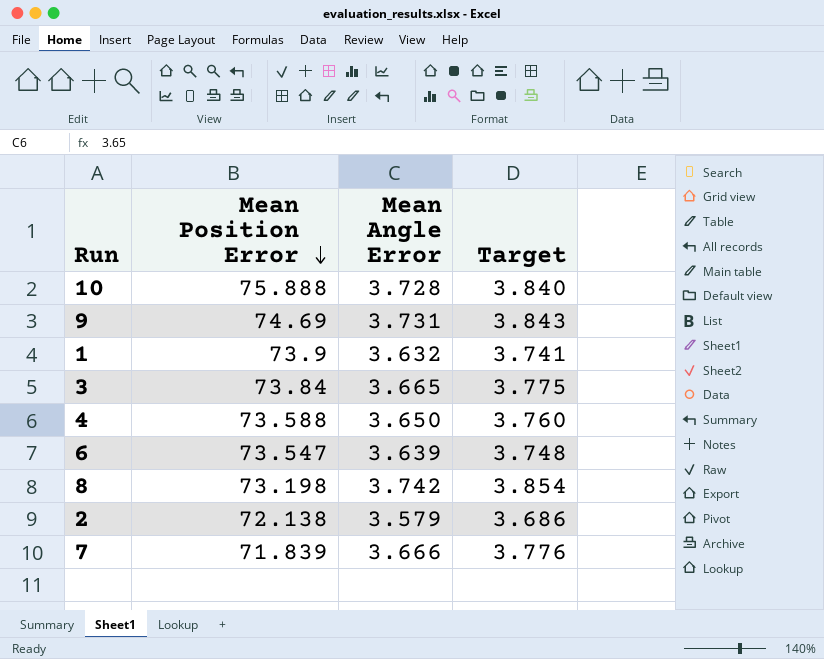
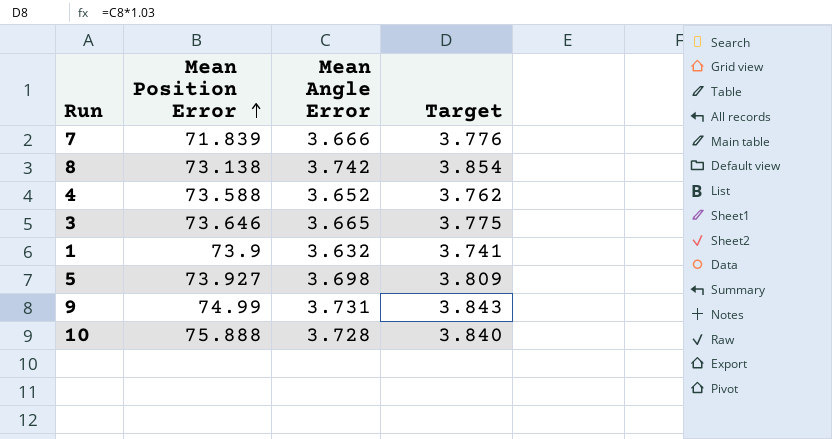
row order: Mean Position Error descending -> Mean Position Error ascending
row 6: 73.547 | 3.639 | 3.748 -> none
row 2: 72.138 | 3.579 | 3.686 -> none
8 | Mean Position Error: 73.198 -> 73.138
4 | Mean Angle Error: 3.650 -> 3.652
4 | Target: 3.760 -> 3.762
3 | Mean Position Error: 73.84 -> 73.646
row 5: none -> 73.927 | 3.698 | 3.809
9 | Mean Position Error: 74.69 -> 74.99

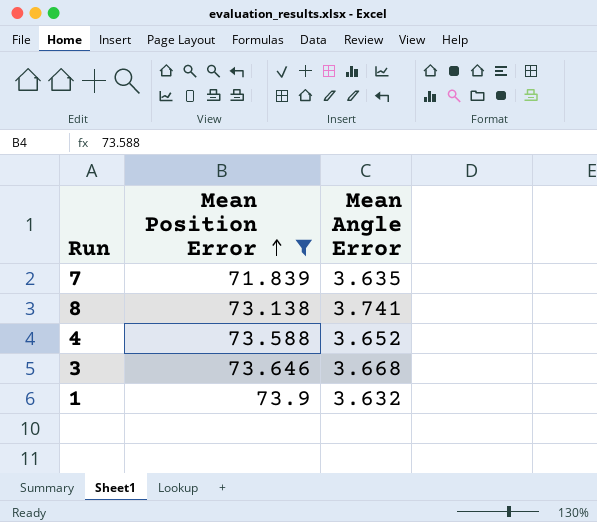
filter: none -> Mean Position Error <= 73.9
column Target | formula: [Mean Angle Error] * 1.03 -> none
7 | Mean Angle Error: 3.666 -> 3.635
8 | Mean Angle Error: 3.742 -> 3.741
3 | Mean Angle Error: 3.665 -> 3.668

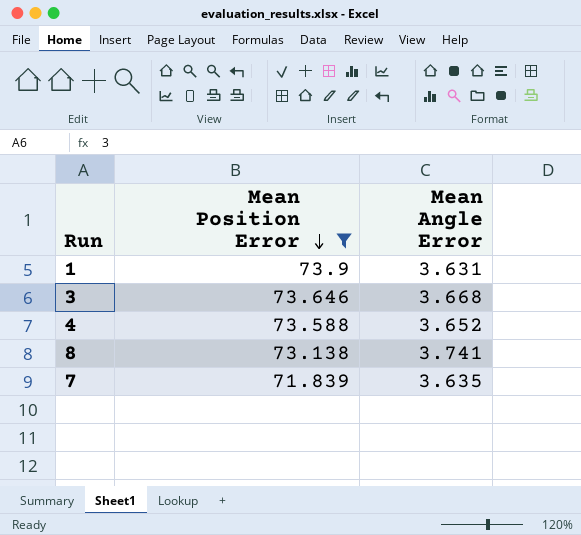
row order: Mean Position Error ascending -> Mean Position Error descending
1 | Mean Angle Error: 3.632 -> 3.631

